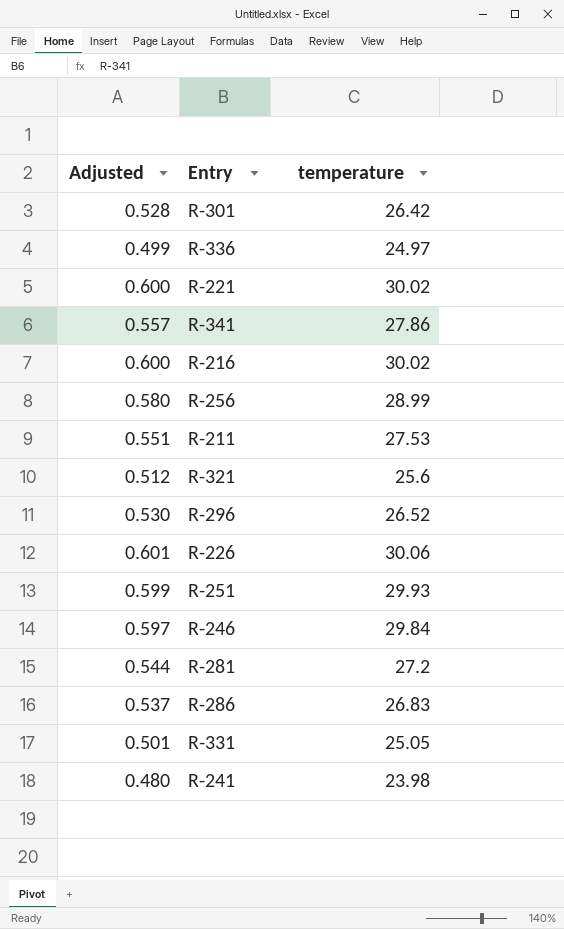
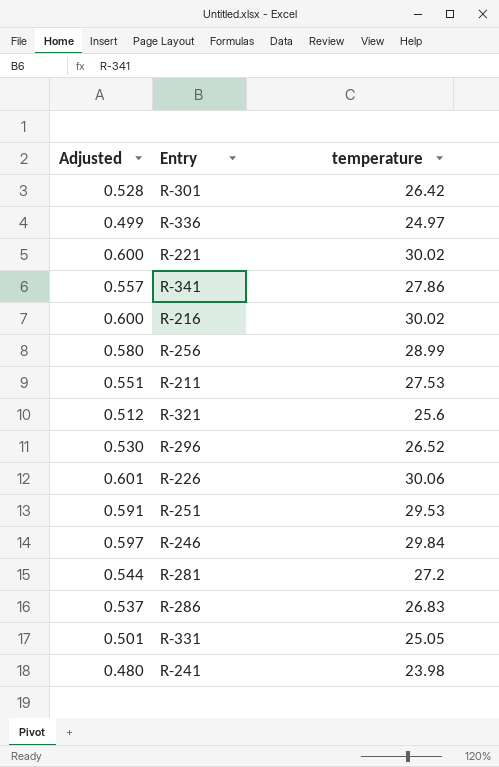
R-251 | Adjusted: 0.599 -> 0.591
R-251 | temperature: 29.93 -> 29.53

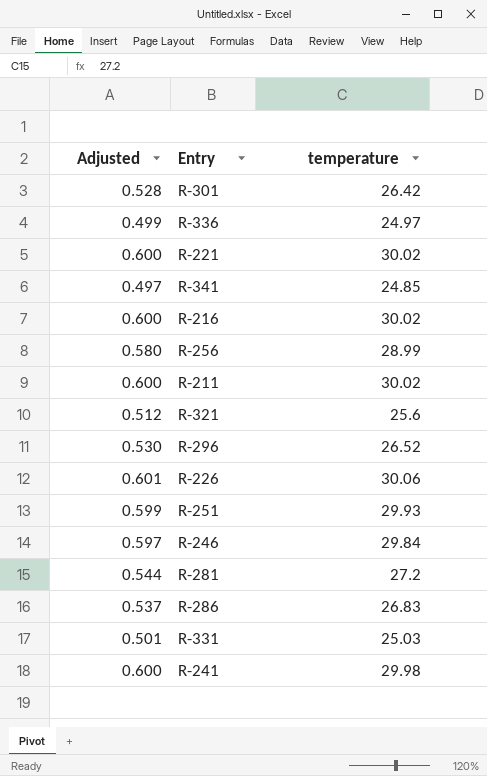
R-341 | Adjusted: 0.557 -> 0.497
R-341 | temperature: 27.86 -> 24.85
R-211 | Adjusted: 0.551 -> 0.600
R-211 | temperature: 27.53 -> 30.02
R-251 | Adjusted: 0.591 -> 0.599
R-251 | temperature: 29.53 -> 29.93
R-331 | temperature: 25.05 -> 25.03
R-241 | Adjusted: 0.480 -> 0.600
R-241 | temperature: 23.98 -> 29.98

